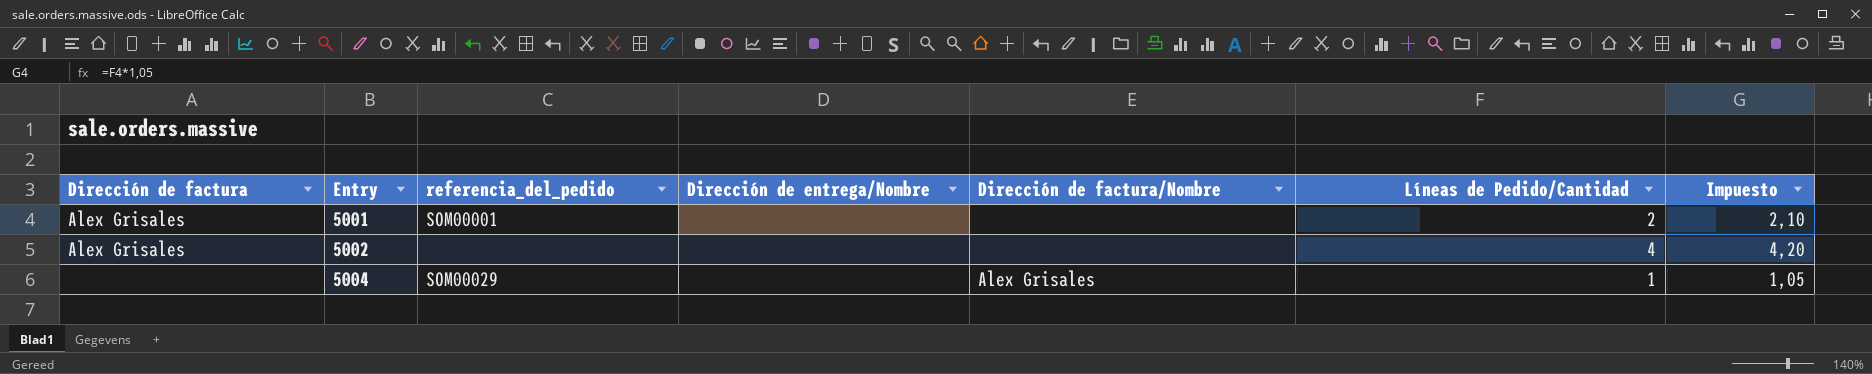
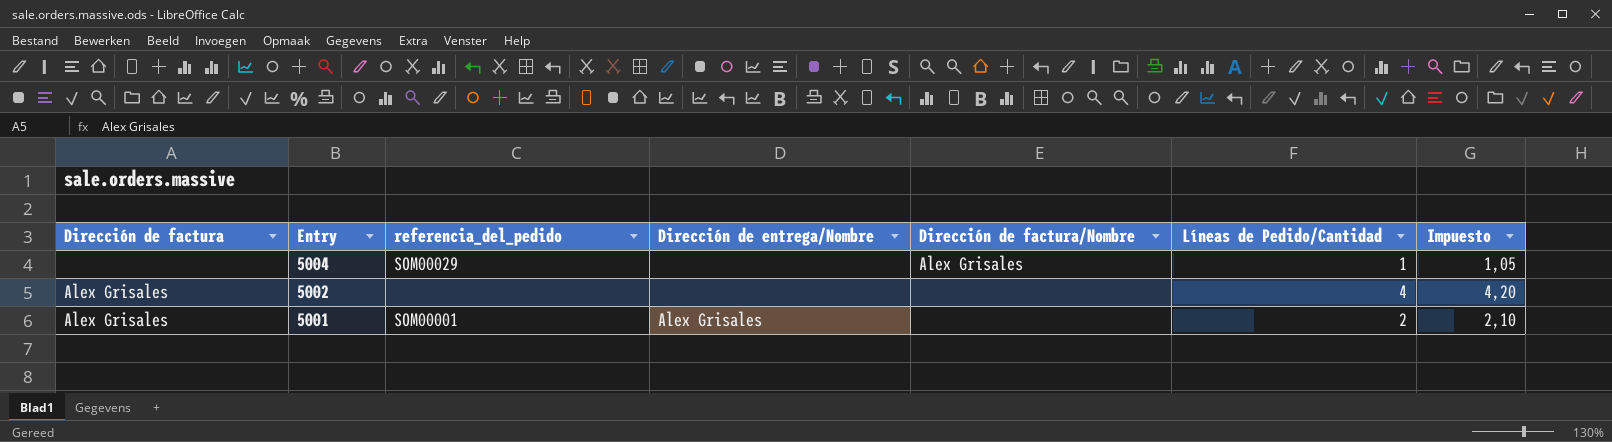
row order: Entry ascending -> Entry descending
5001 | Dirección de entrega/Nombre: none -> Alex Grisales

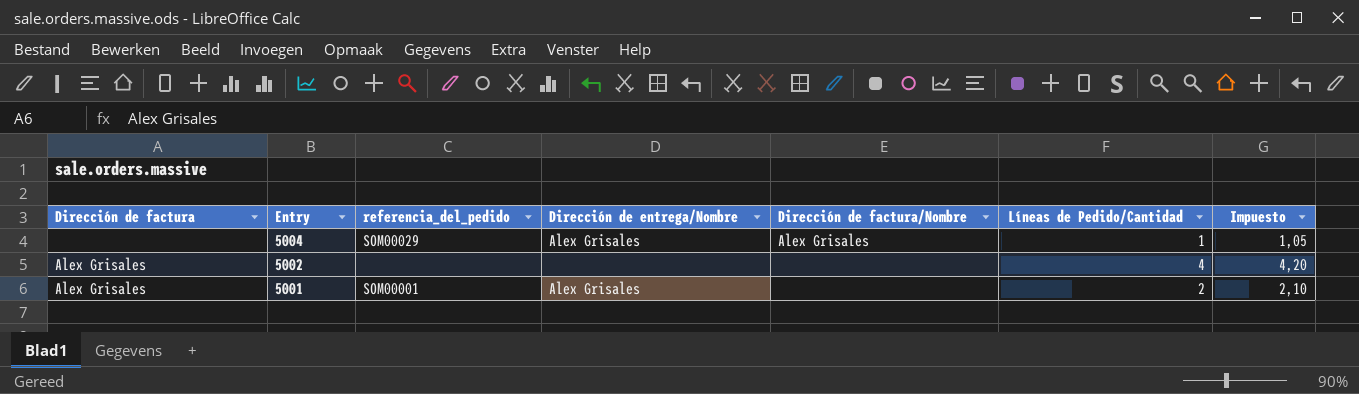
5004 | Dirección de entrega/Nombre: none -> Alex Grisales

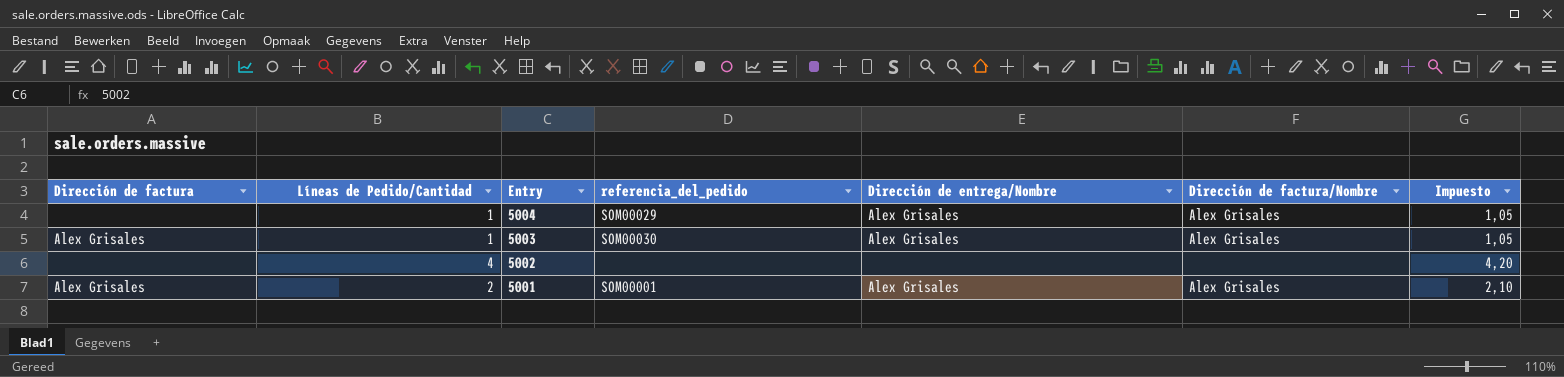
column Líneas de Pedido/Cantidad | position: 6 -> 2
row 5003: none -> Alex Grisales | 1 | SOM00030 | Alex Grisales | Alex Grisales | 1,05
5002 | Dirección de factura: Alex Grisales -> none
5001 | Dirección de factura/Nombre: none -> Alex Grisales

